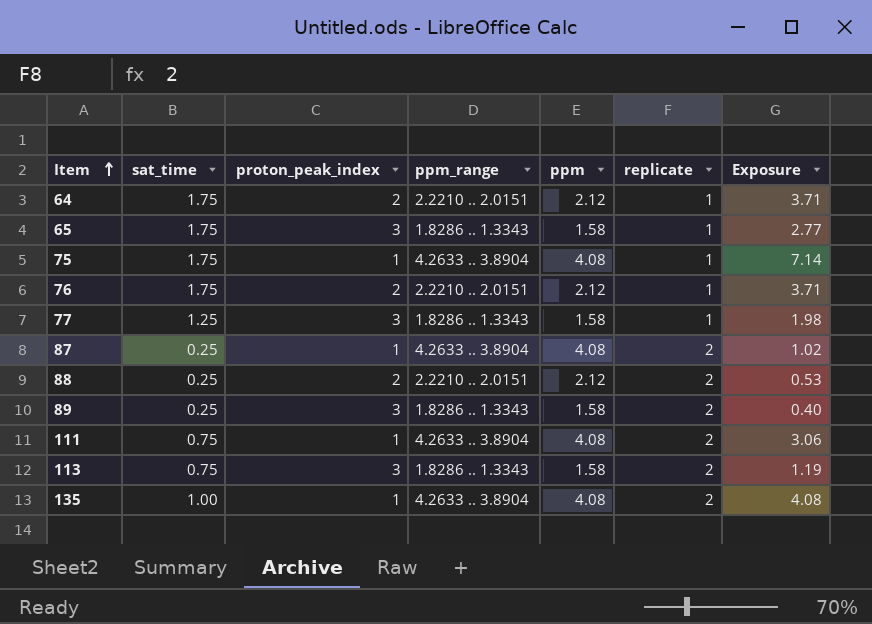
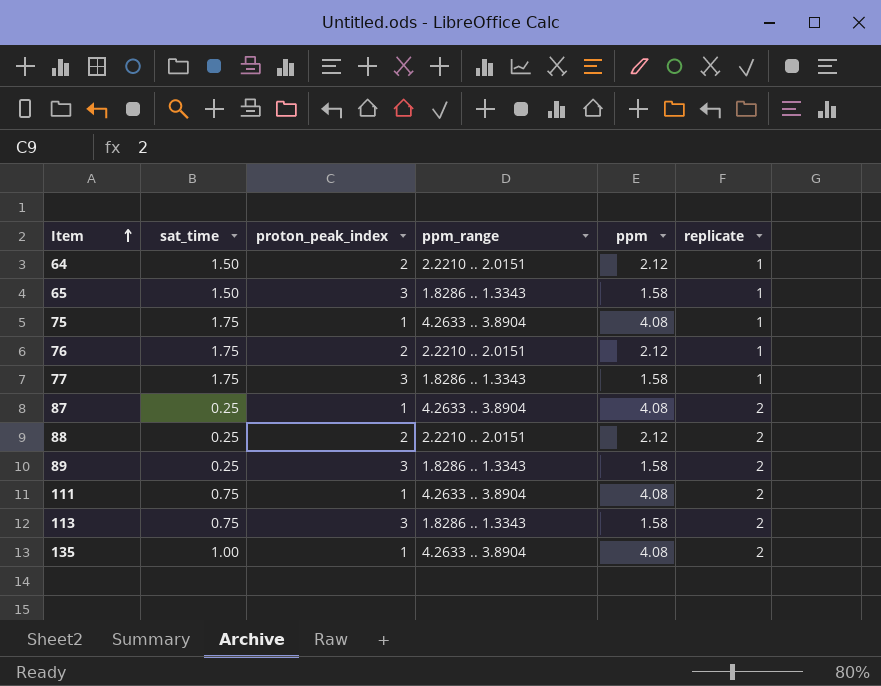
column Exposure | formula: [sat_time] * [ppm] -> none
64 | sat_time: 1.75 -> 1.50
65 | sat_time: 1.75 -> 1.50
77 | sat_time: 1.25 -> 1.75

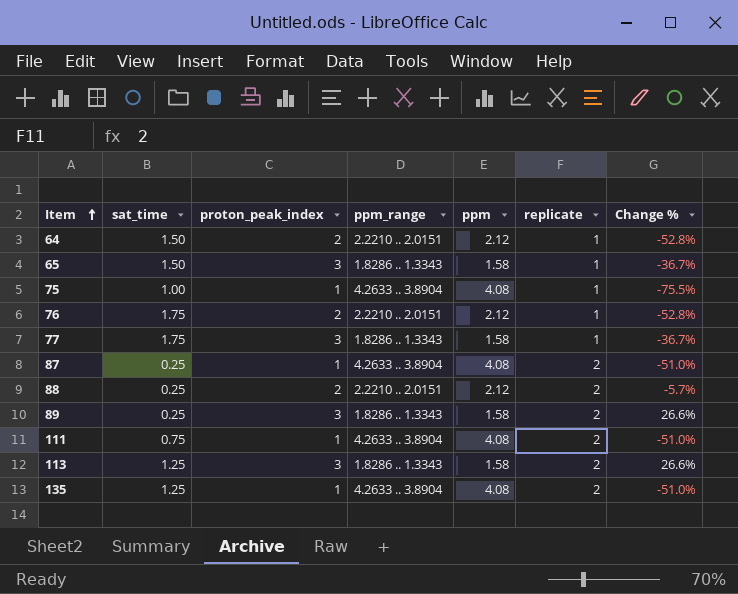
column Change % | formula: none -> ([replicate] - [ppm]) / [ppm]
75 | sat_time: 1.75 -> 1.00
113 | sat_time: 0.75 -> 1.25
135 | sat_time: 1.00 -> 1.25

